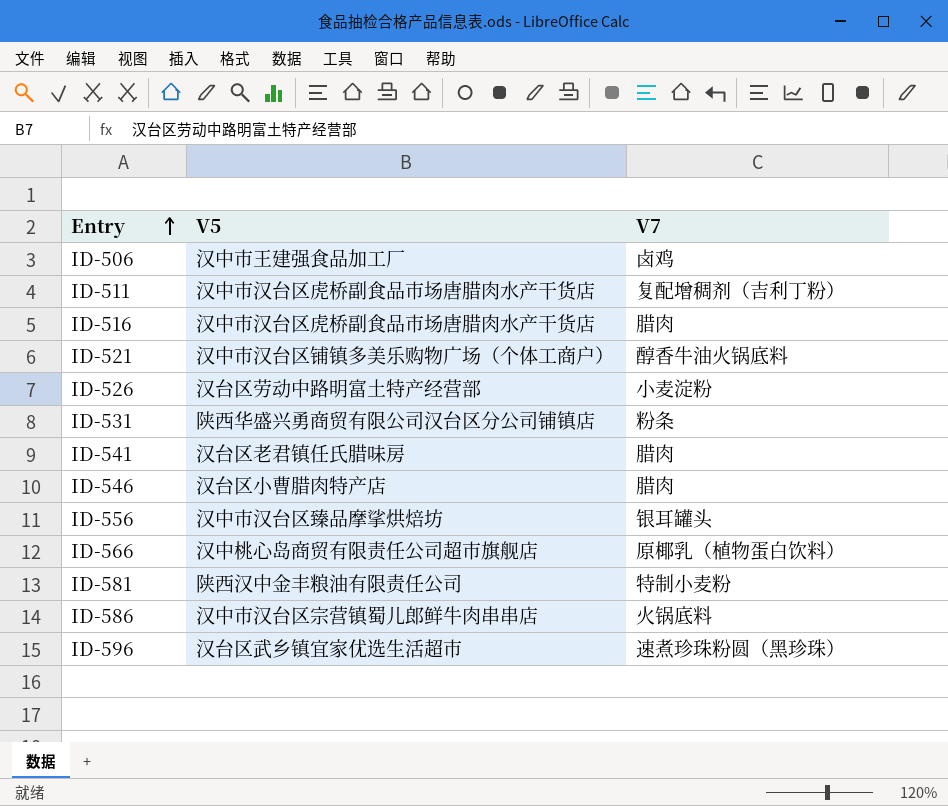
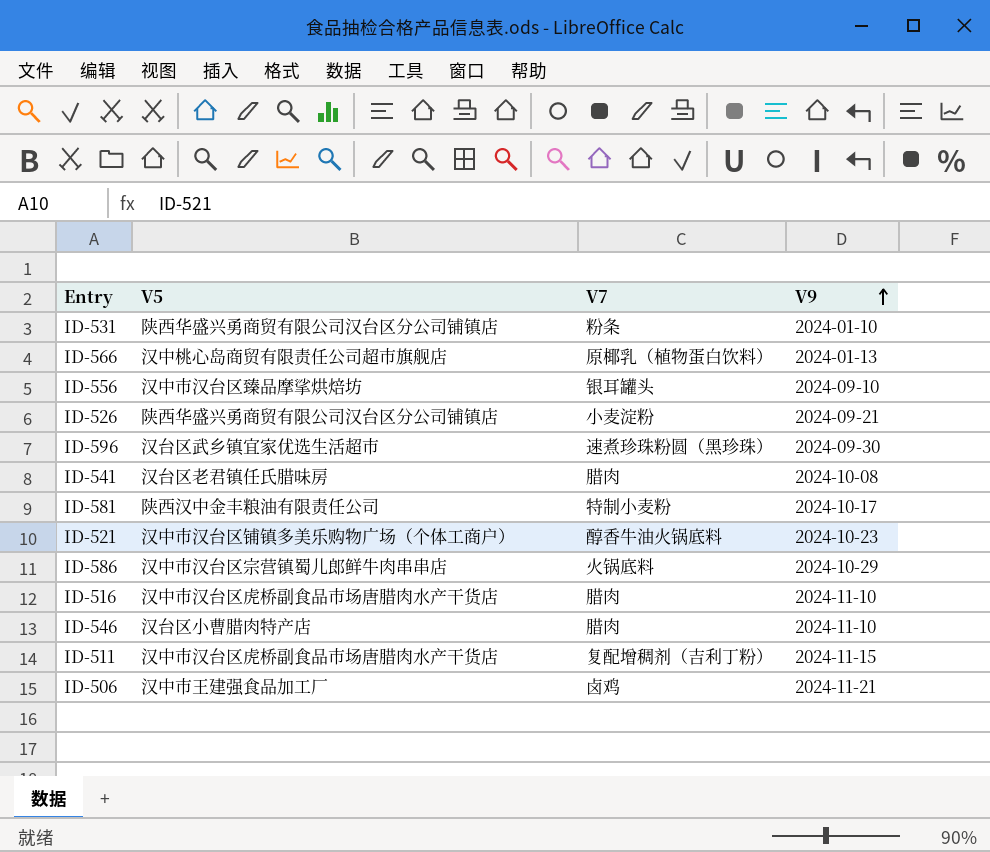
row order: Entry ascending -> V9 ascending
column V9 | position: none -> 4
ID-526 | V5: 汉台区劳动中路明富土特产经营部 -> 陕西华盛兴勇商贸有限公司汉台区分公司铺镇店

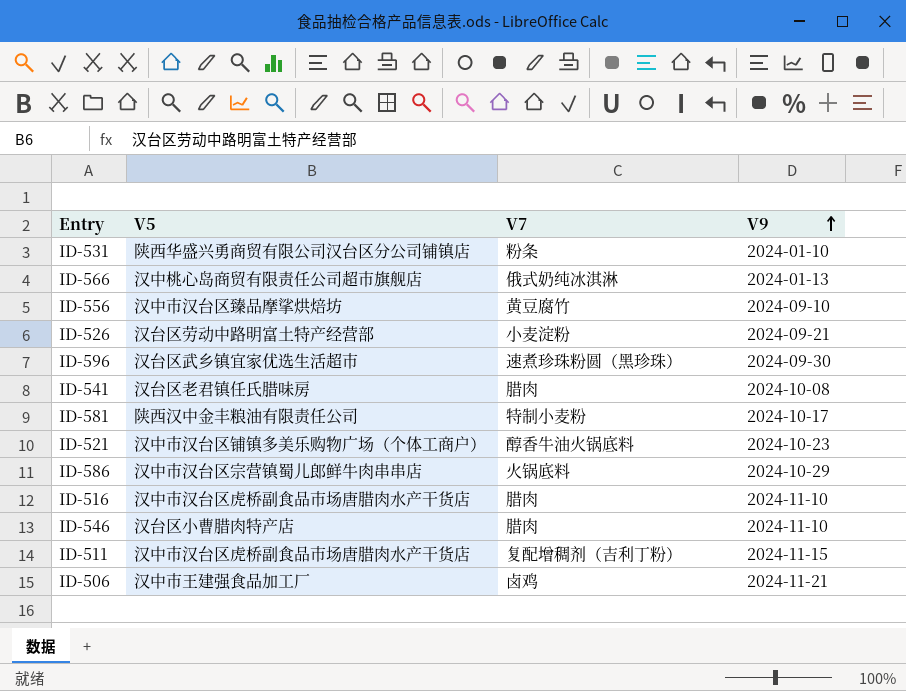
ID-566 | V7: 原椰乳（植物蛋白饮料） -> 俄式奶纯冰淇淋
ID-556 | V7: 银耳罐头 -> 黄豆腐竹
ID-526 | V5: 陕西华盛兴勇商贸有限公司汉台区分公司铺镇店 -> 汉台区劳动中路明富土特产经营部

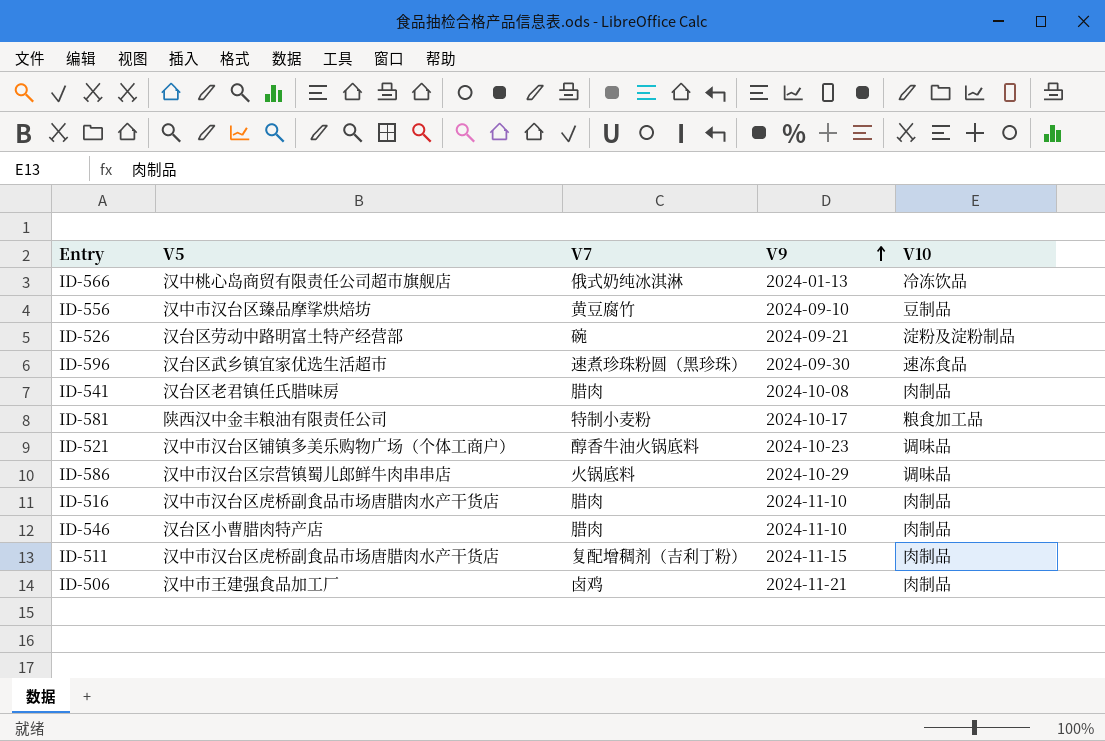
column V10 | position: none -> 5
row ID-531: 陕西华盛兴勇商贸有限公司汉台区分公司铺镇店 | 粉条 | 2024-01-10 -> none
ID-526 | V7: 小麦淀粉 -> 碗

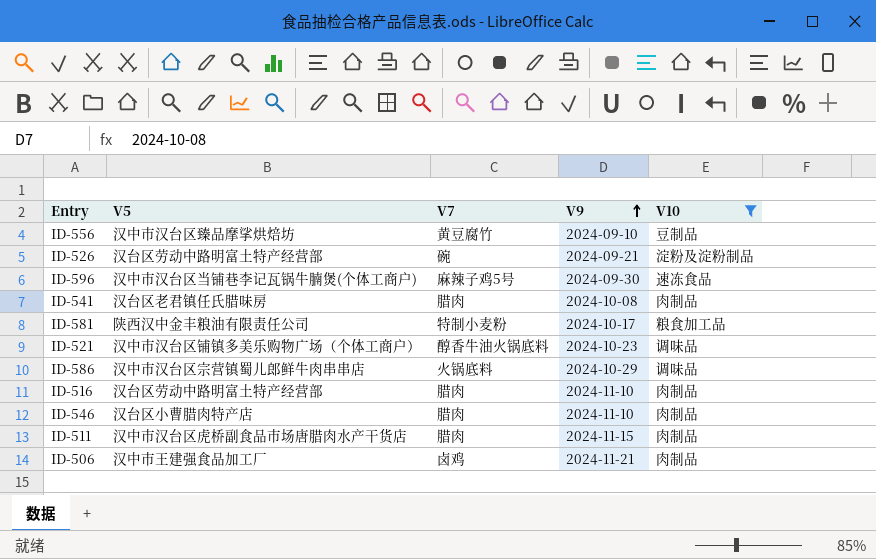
filter: none -> V10 != 冷冻饮品
ID-596 | V5: 汉台区武乡镇宜家优选生活超市 -> 汉中市汉台区当铺巷李记瓦锅牛腩煲(个体工商户)
ID-596 | V7: 速煮珍珠粉圆（黑珍珠） -> 麻辣子鸡5号
ID-516 | V5: 汉中市汉台区虎桥副食品市场唐腊肉水产干货店 -> 汉台区劳动中路明富土特产经营部
ID-511 | V7: 复配增稠剂（吉利丁粉） -> 腊肉

